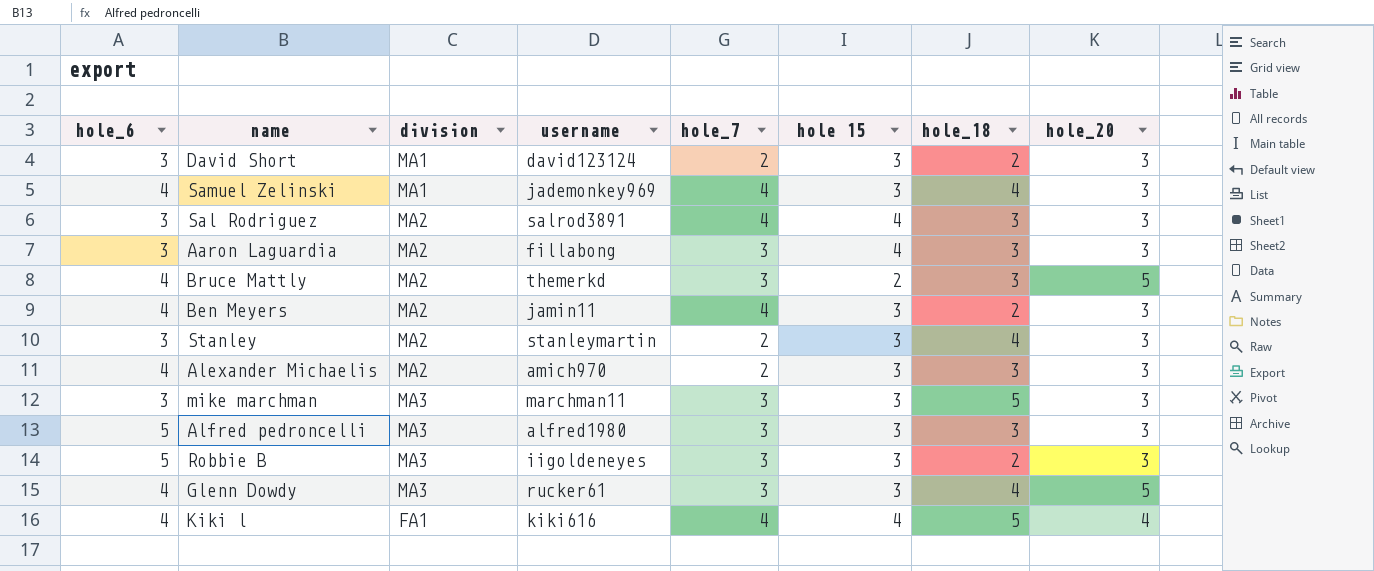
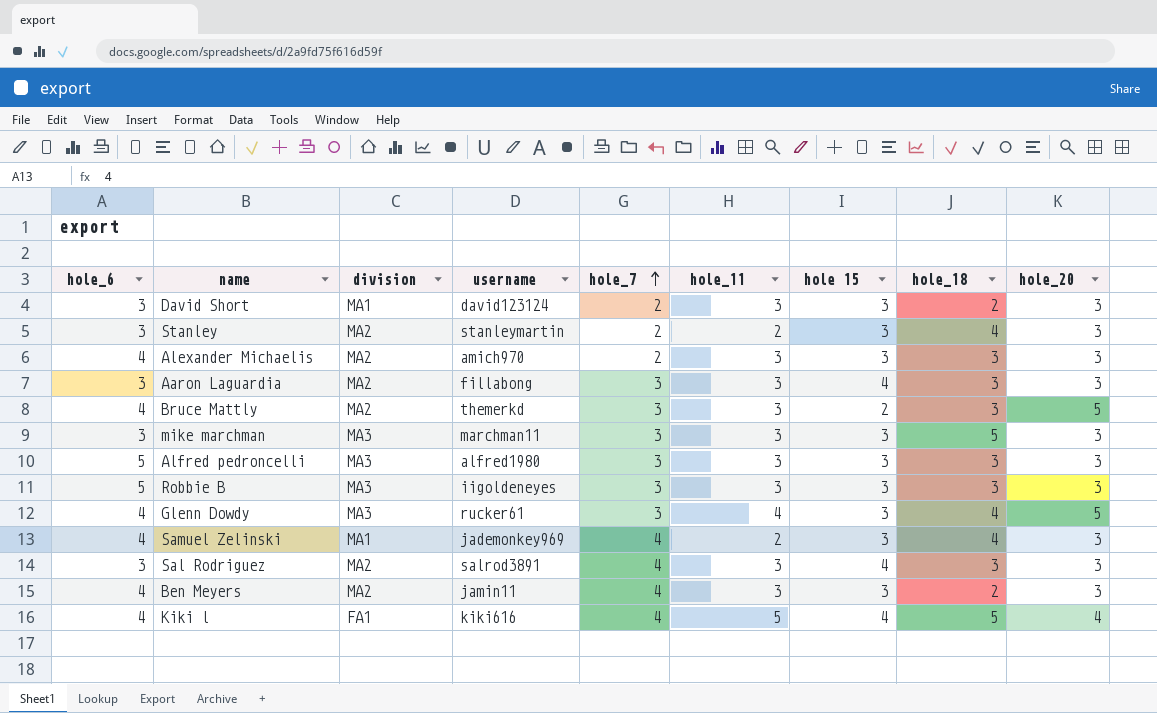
row order: none -> hole_7 ascending
column hole_11 | position: none -> 6
Robbie B | hole_18: 2 -> 3

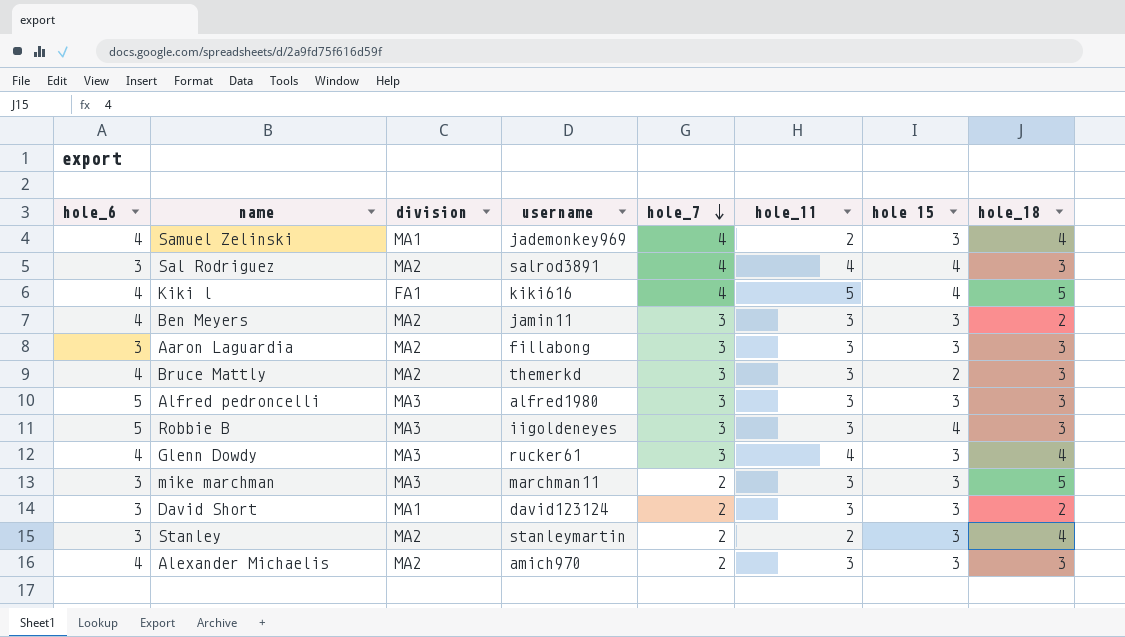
row order: hole_7 ascending -> hole_7 descending
column hole_20 | position: 9 -> none
Sal Rodriguez | hole_11: 3 -> 4
Ben Meyers | hole_7: 4 -> 3
Aaron Laguardia | hole 15: 4 -> 3
Robbie B | hole 15: 3 -> 4
mike marchman | hole_7: 3 -> 2

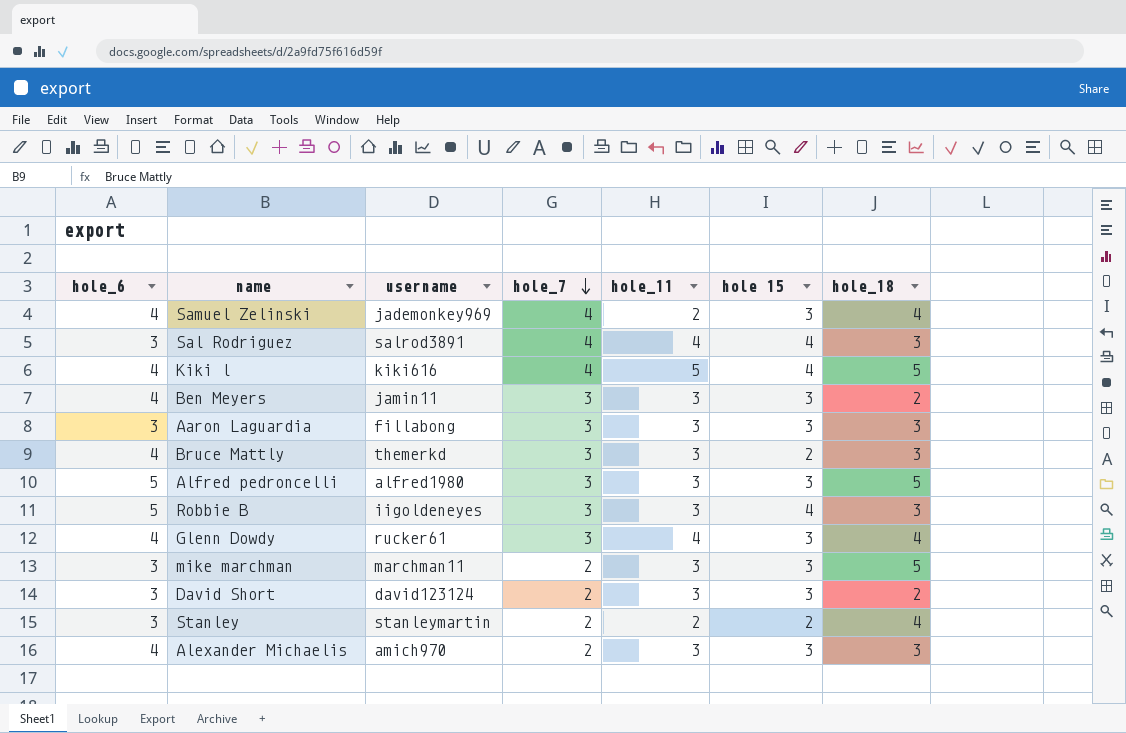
column division | position: 3 -> none
Alfred pedroncelli | hole_18: 3 -> 5
Stanley | hole 15: 3 -> 2

